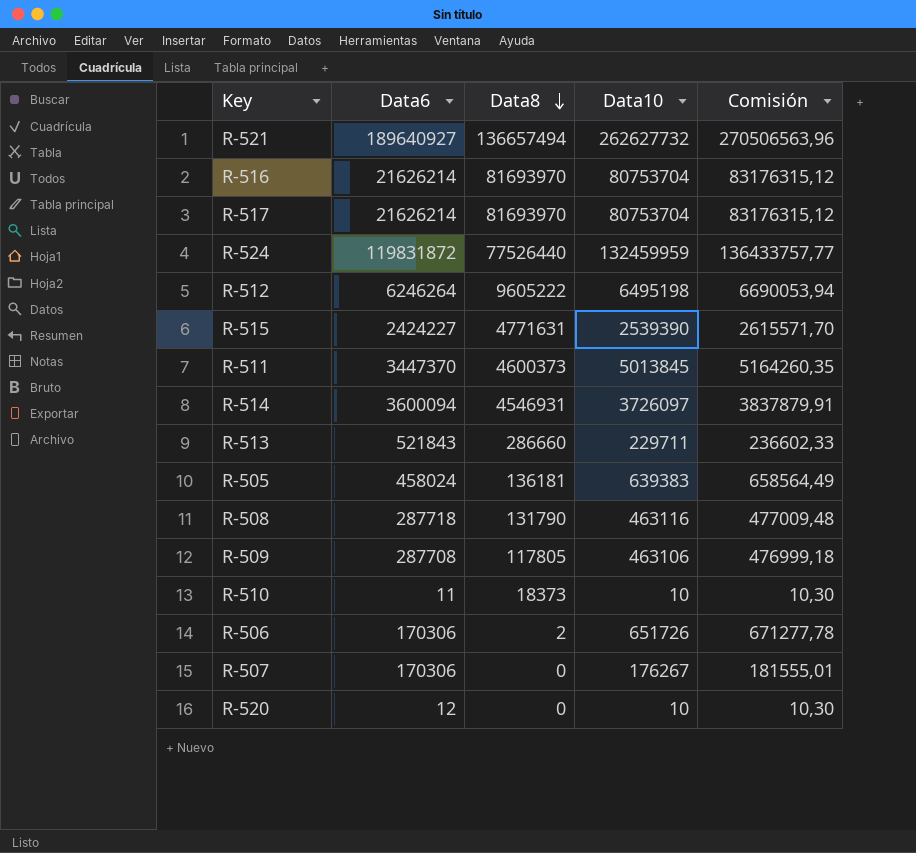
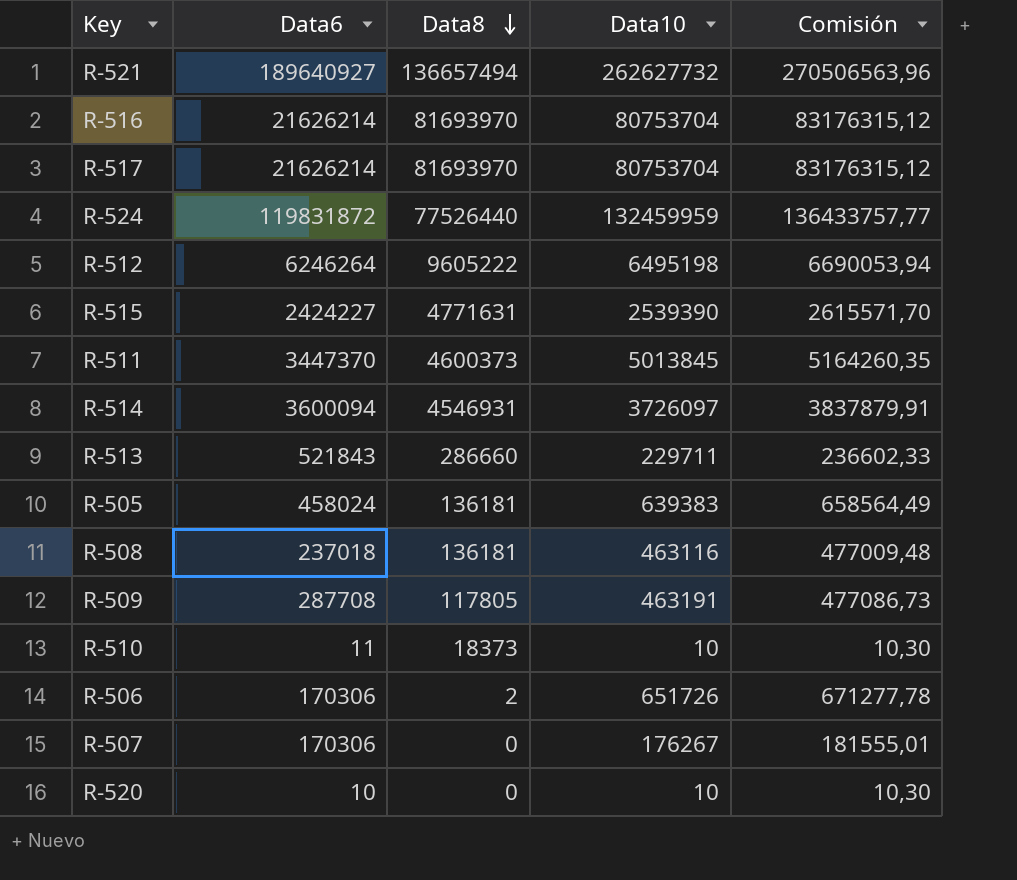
R-508 | Data6: 287718 -> 237018
R-508 | Data8: 131790 -> 136181
R-509 | Data10: 463106 -> 463191
R-509 | Comisión: 476999,18 -> 477086,73
R-520 | Data6: 12 -> 10

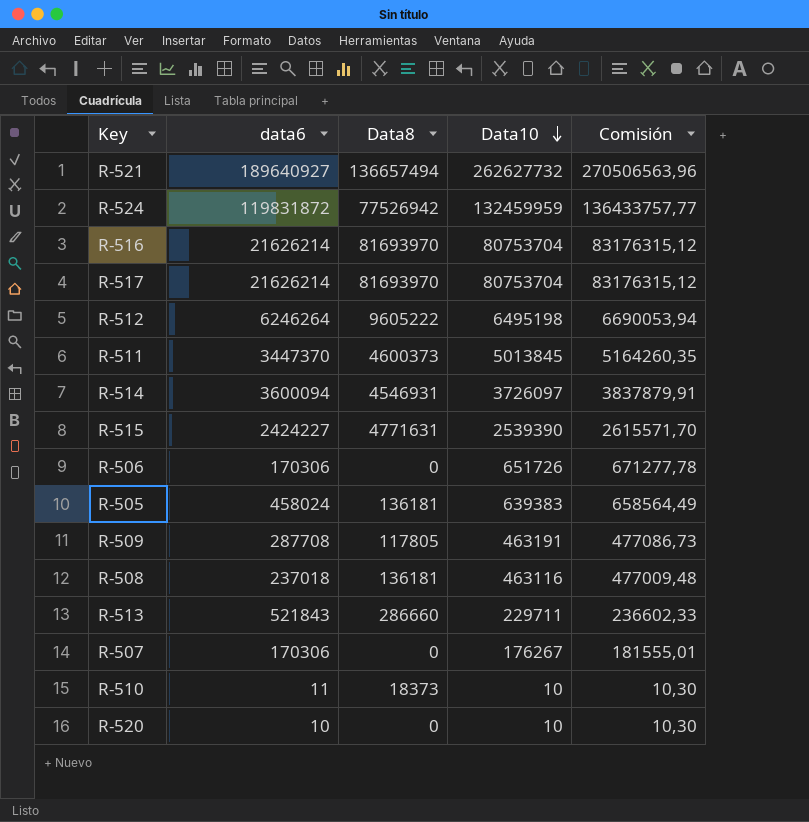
row order: Data8 descending -> Data10 descending
column name: Data6 -> data6
R-524 | Data8: 77526440 -> 77526942
R-506 | Data8: 2 -> 0

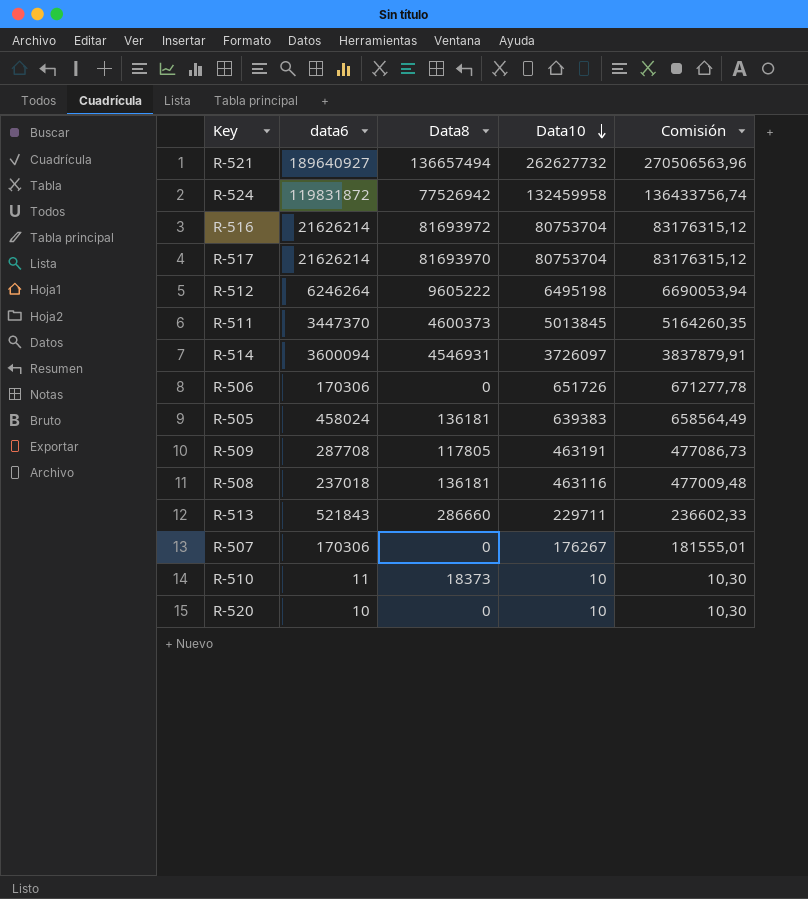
row R-515: 2424227 | 4771631 | 2539390 | 2615571,70 -> none
R-524 | Data10: 132459959 -> 132459958
R-524 | Comisión: 136433757,77 -> 136433756,74
R-516 | Data8: 81693970 -> 81693972

